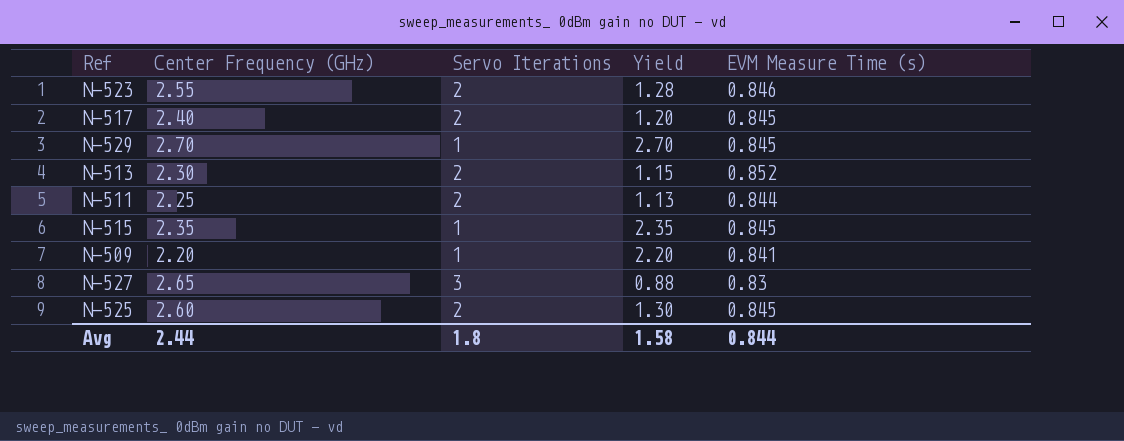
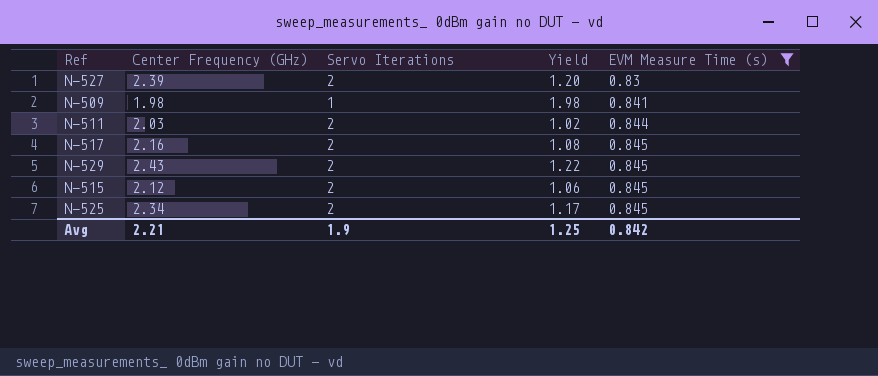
filter: none -> EVM Measure Time (s) <= 0.845
row order: none -> EVM Measure Time (s) ascending
N-527 | Center Frequency (GHz): 2.65 -> 2.39
N-527 | Servo Iterations: 3 -> 2
N-527 | Yield: 0.88 -> 1.20
N-509 | Center Frequency (GHz): 2.20 -> 1.98
N-509 | Yield: 2.20 -> 1.98
N-511 | Center Frequency (GHz): 2.25 -> 2.03
N-511 | Yield: 1.13 -> 1.02
N-517 | Center Frequency (GHz): 2.40 -> 2.16
N-517 | Yield: 1.20 -> 1.08
N-529 | Center Frequency (GHz): 2.70 -> 2.43
N-529 | Servo Iterations: 1 -> 2
N-529 | Yield: 2.70 -> 1.22
N-515 | Center Frequency (GHz): 2.35 -> 2.12
N-515 | Servo Iterations: 1 -> 2
N-515 | Yield: 2.35 -> 1.06
N-525 | Center Frequency (GHz): 2.60 -> 2.34
N-525 | Yield: 1.30 -> 1.17
Avg | Center Frequency (GHz): 2.44 -> 2.21
Avg | Servo Iterations: 1.8 -> 1.9
Avg | Yield: 1.58 -> 1.25
Avg | EVM Measure Time (s): 0.844 -> 0.842

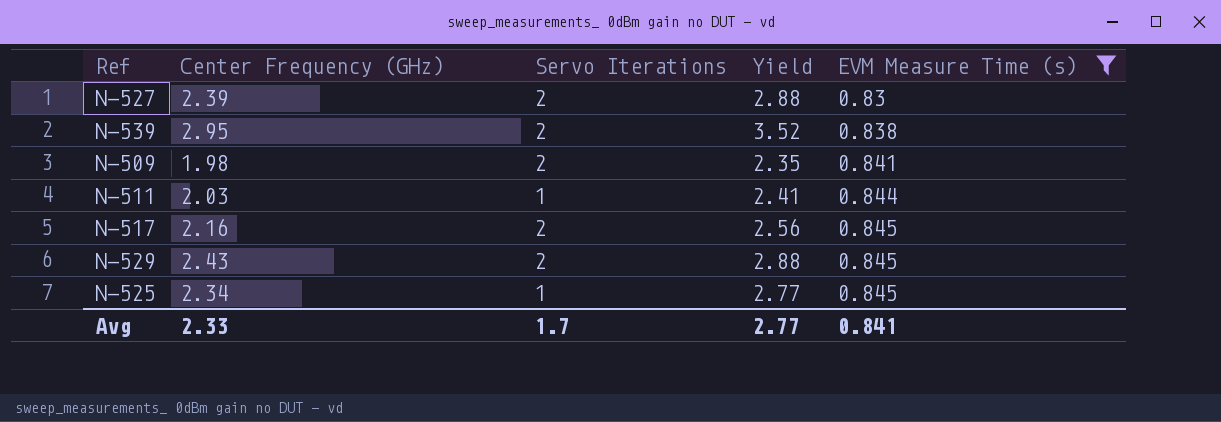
column Yield | formula: [Center Frequency (GHz)] / [Servo Iterations] -> [Center Frequency (GHz)] / [EVM Measure Time (s)]
row N-515: 2.12 | 2 | 1.06 | 0.845 -> none
row N-539: none -> 2.95 | 2 | 3.52 | 0.838
N-509 | Servo Iterations: 1 -> 2
N-511 | Servo Iterations: 2 -> 1
N-525 | Servo Iterations: 2 -> 1
Avg | Center Frequency (GHz): 2.21 -> 2.33
Avg | Servo Iterations: 1.9 -> 1.7
Avg | Yield: 1.25 -> 2.77
Avg | EVM Measure Time (s): 0.842 -> 0.841

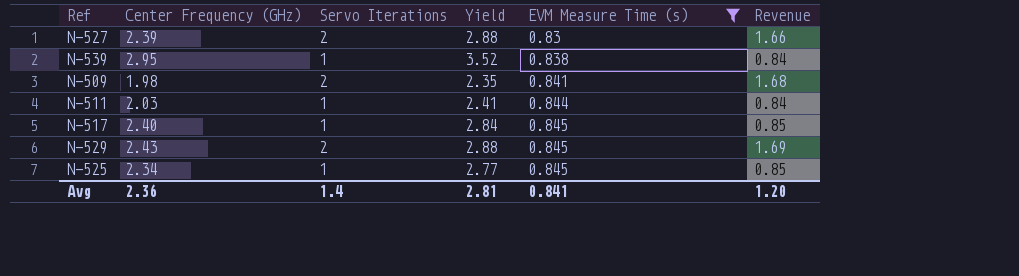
column Revenue | formula: none -> [Servo Iterations] * [EVM Measure Time (s)]
N-539 | Servo Iterations: 2 -> 1
N-517 | Center Frequency (GHz): 2.16 -> 2.40
N-517 | Servo Iterations: 2 -> 1
N-517 | Yield: 2.56 -> 2.84
Avg | Center Frequency (GHz): 2.33 -> 2.36
Avg | Servo Iterations: 1.7 -> 1.4
Avg | Yield: 2.77 -> 2.81

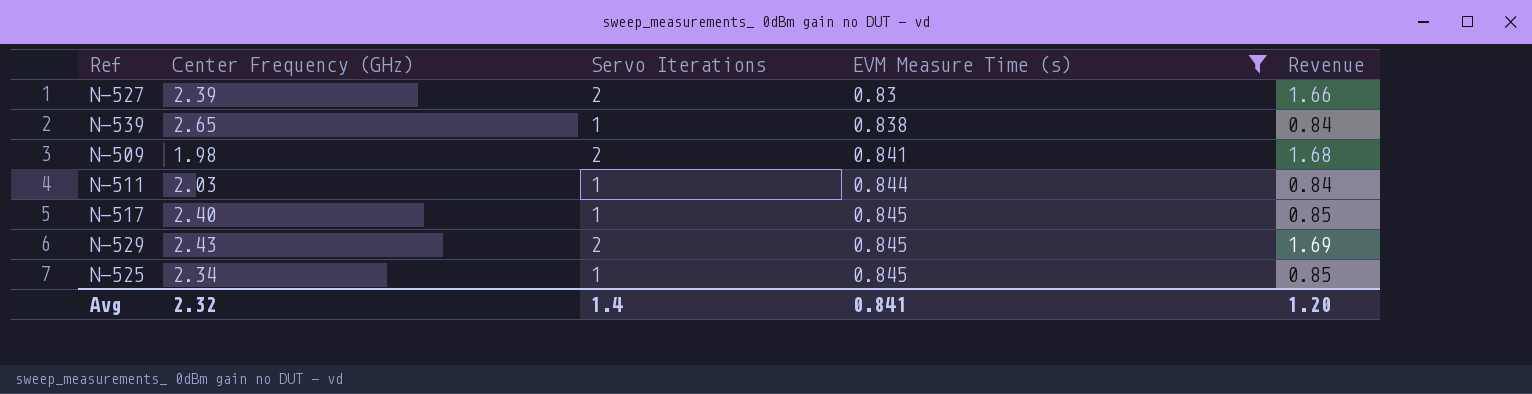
column Yield | formula: [Center Frequency (GHz)] / [EVM Measure Time (s)] -> none
N-539 | Center Frequency (GHz): 2.95 -> 2.65
Avg | Center Frequency (GHz): 2.36 -> 2.32

